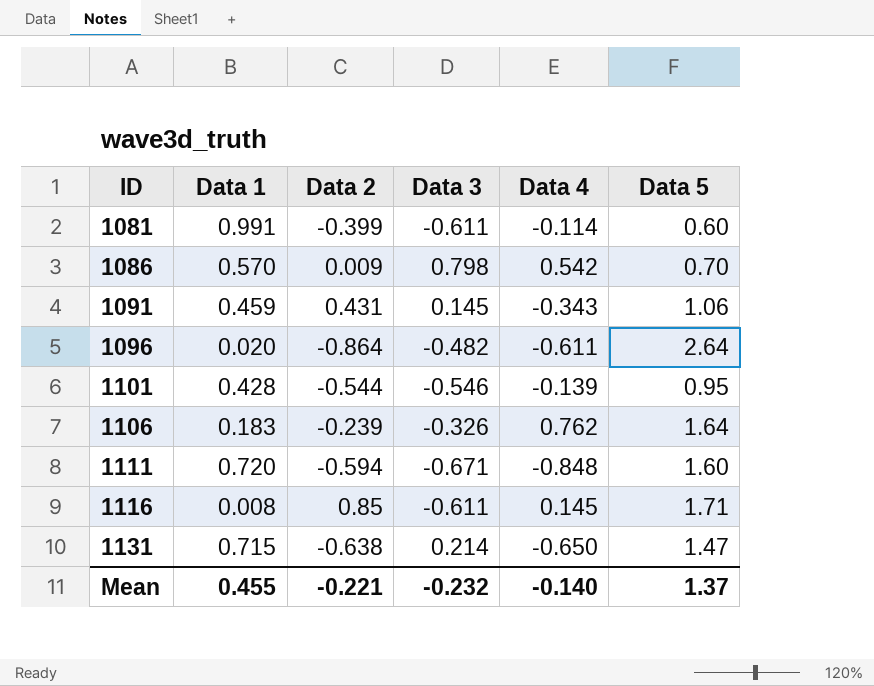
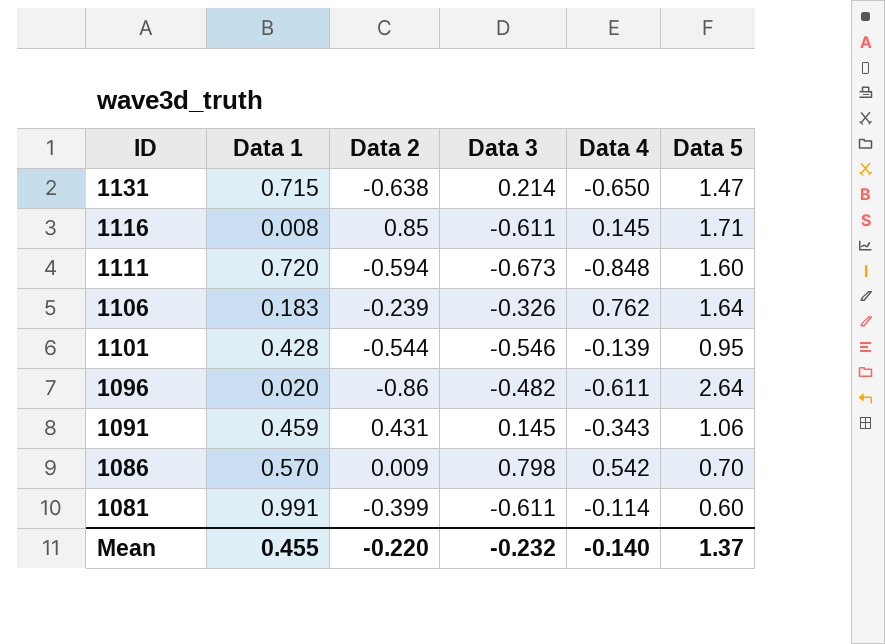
row order: ID ascending -> ID descending
1111 | Data 3: -0.671 -> -0.673
1096 | Data 2: -0.864 -> -0.86
Mean | Data 2: -0.221 -> -0.220

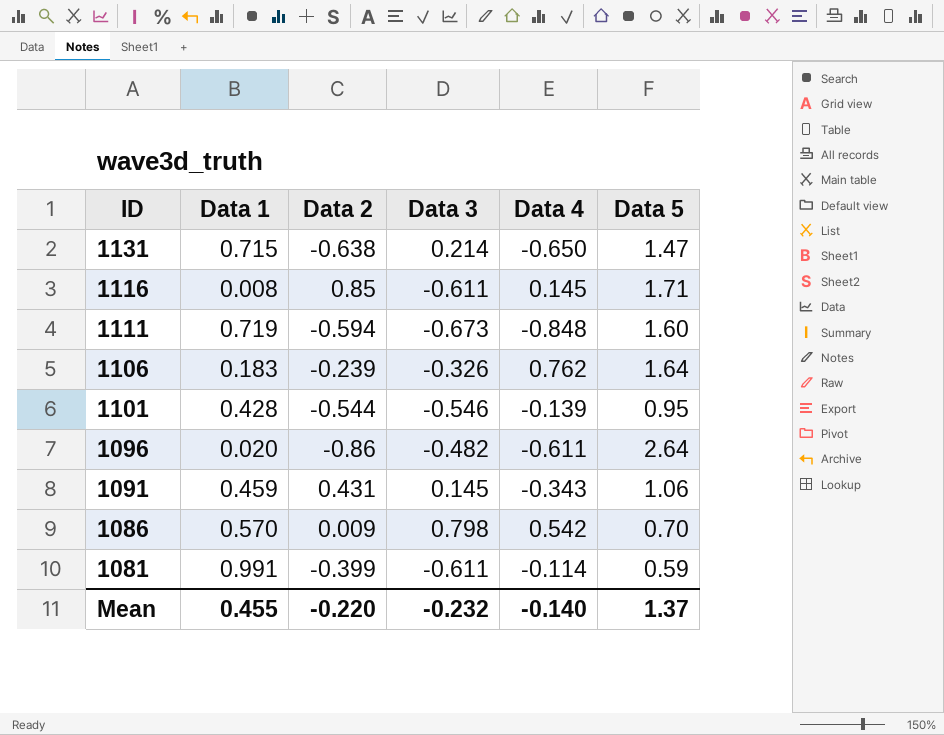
1111 | Data 1: 0.720 -> 0.719
1081 | Data 5: 0.60 -> 0.59

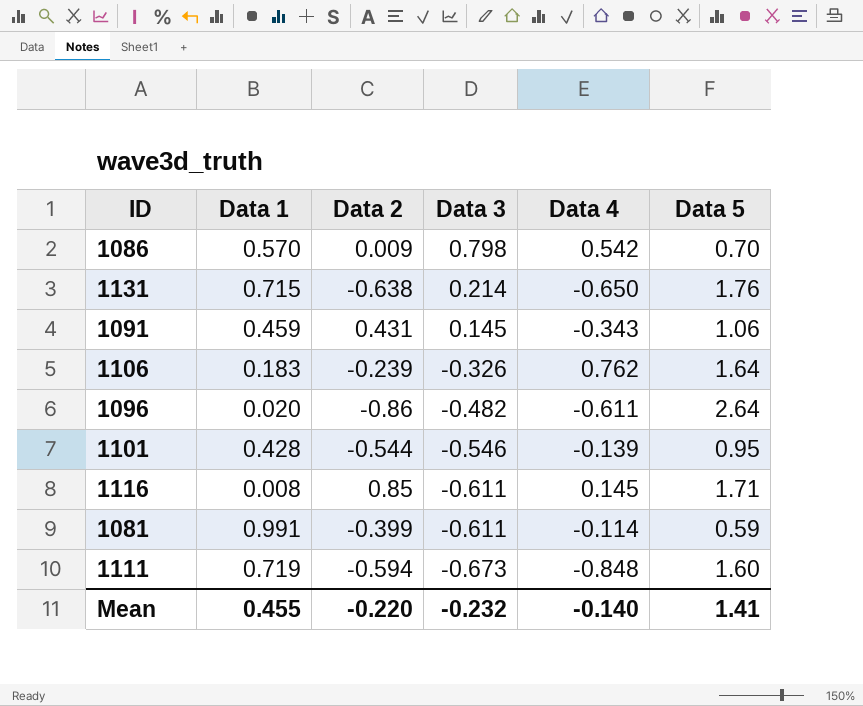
row order: ID descending -> Data 3 descending
1131 | Data 5: 1.47 -> 1.76
Mean | Data 5: 1.37 -> 1.41

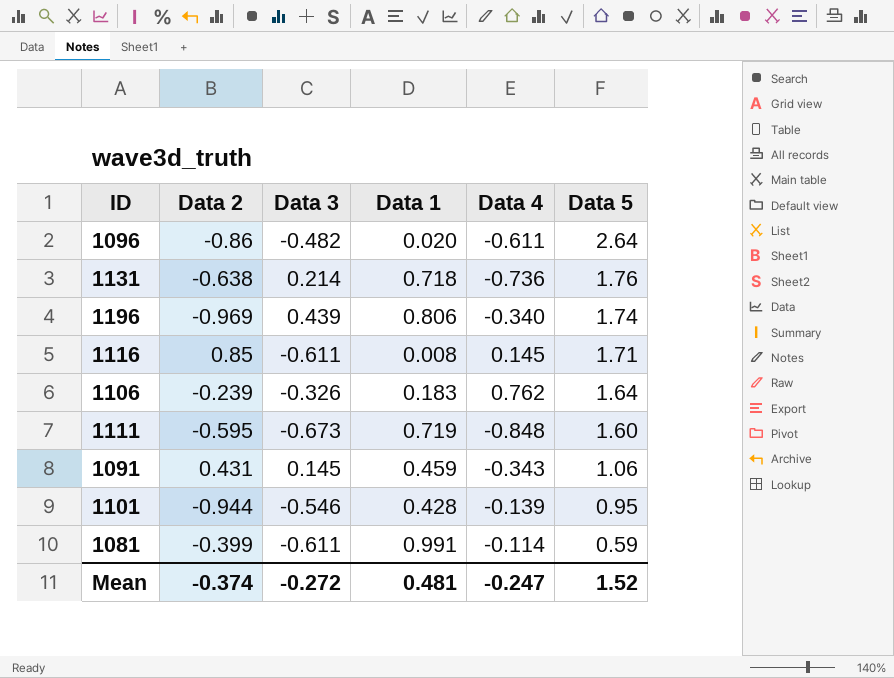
row order: Data 3 descending -> Data 5 descending
column Data 1 | position: 2 -> 4
row 1086: 0.570 | 0.009 | 0.798 | 0.542 | 0.70 -> none
1131 | Data 1: 0.715 -> 0.718
1131 | Data 4: -0.650 -> -0.736
row 1196: none -> -0.969 | 0.439 | 0.806 | -0.340 | 1.74
1111 | Data 2: -0.594 -> -0.595
1101 | Data 2: -0.544 -> -0.944
Mean | Data 2: -0.220 -> -0.374
Mean | Data 3: -0.232 -> -0.272
Mean | Data 1: 0.455 -> 0.481
Mean | Data 4: -0.140 -> -0.247
Mean | Data 5: 1.41 -> 1.52

